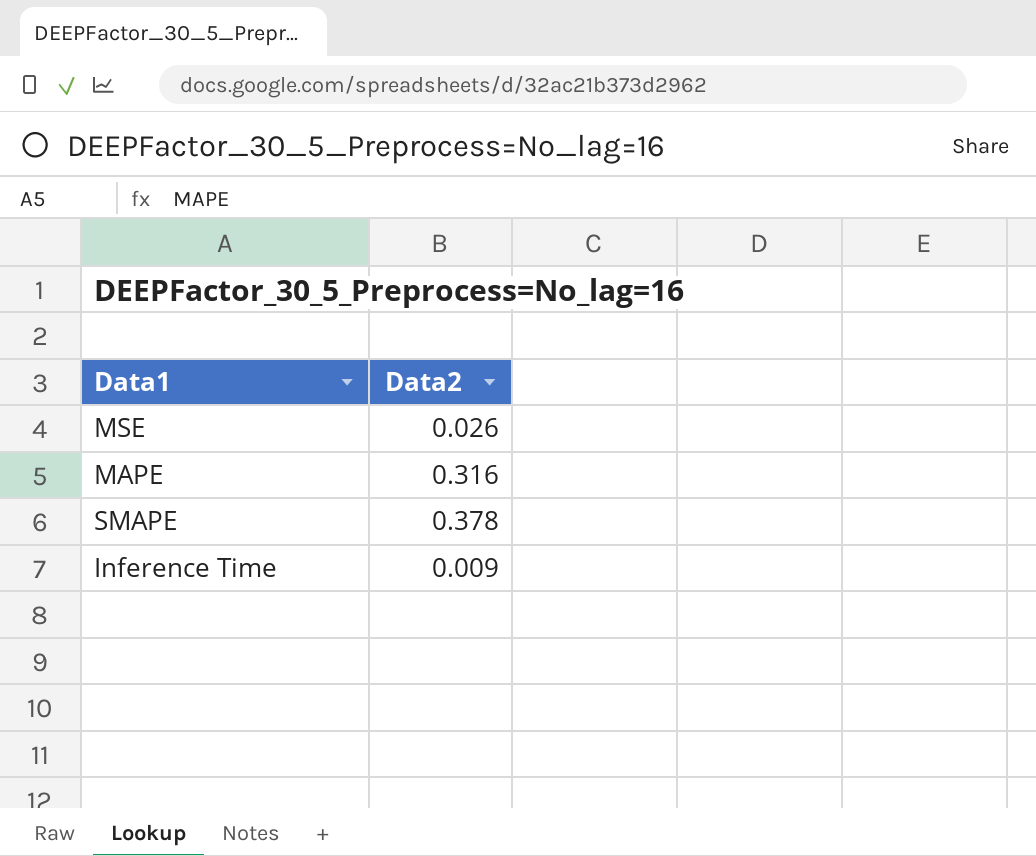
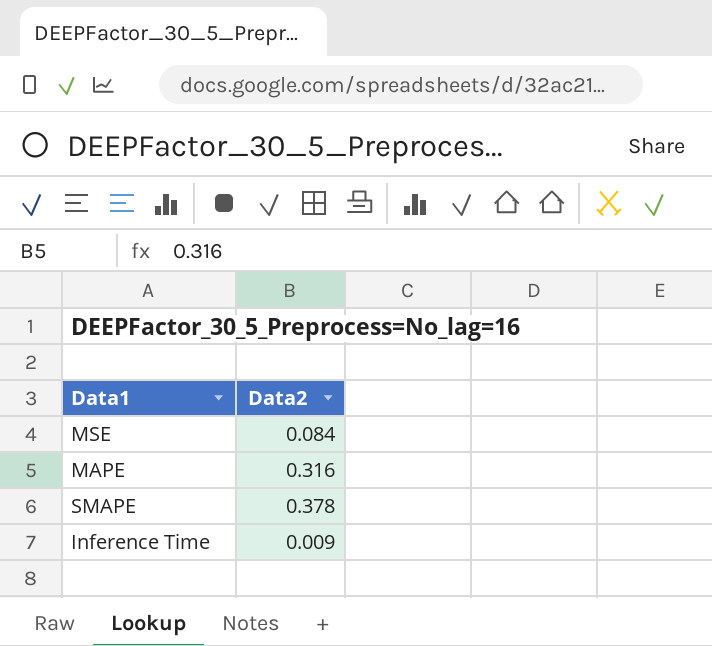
MSE | Data2: 0.026 -> 0.084

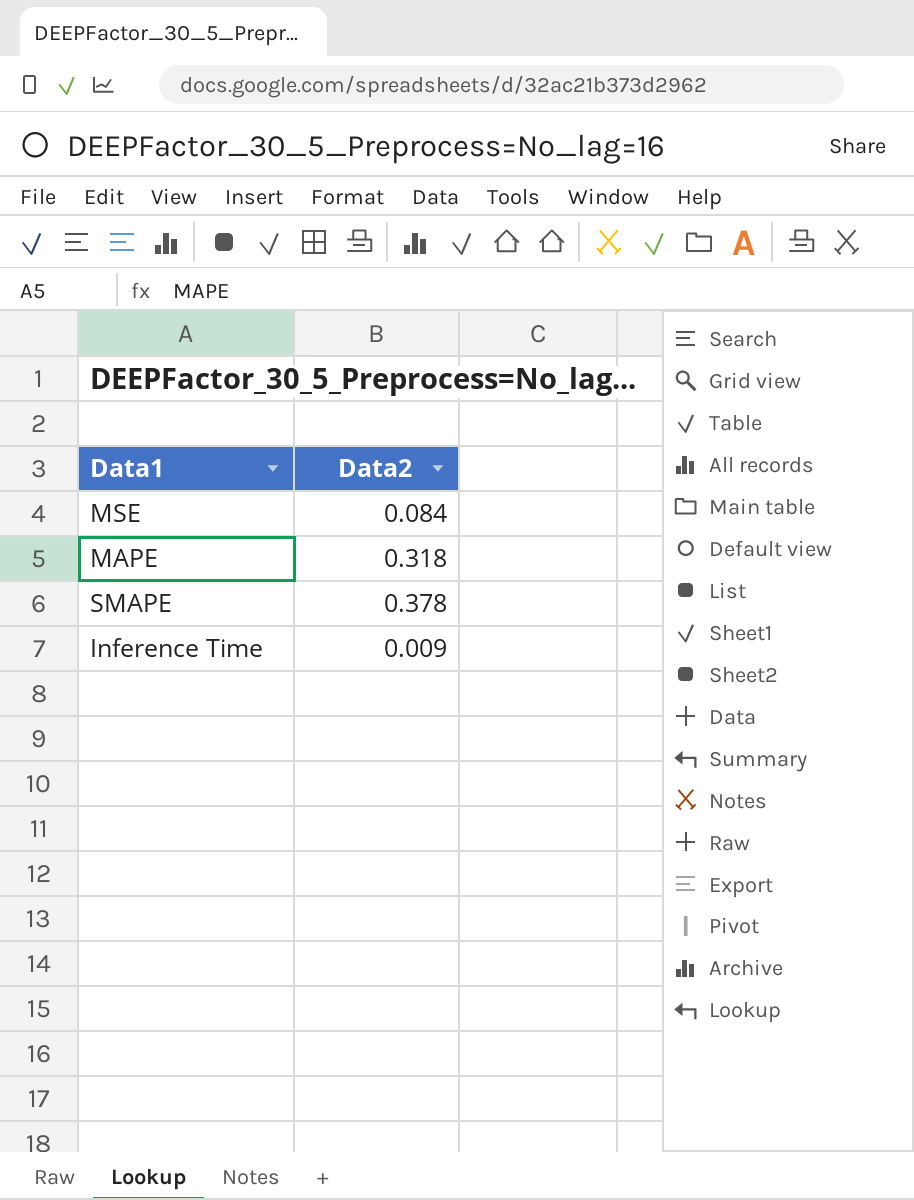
MAPE | Data2: 0.316 -> 0.318

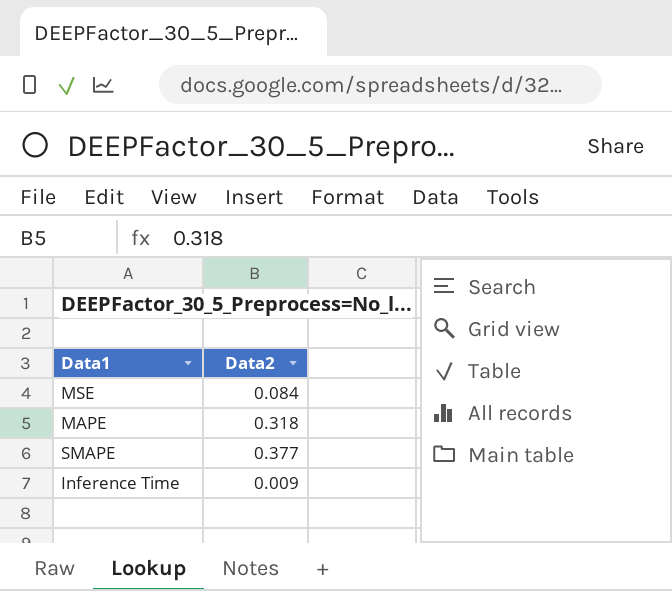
SMAPE | Data2: 0.378 -> 0.377

